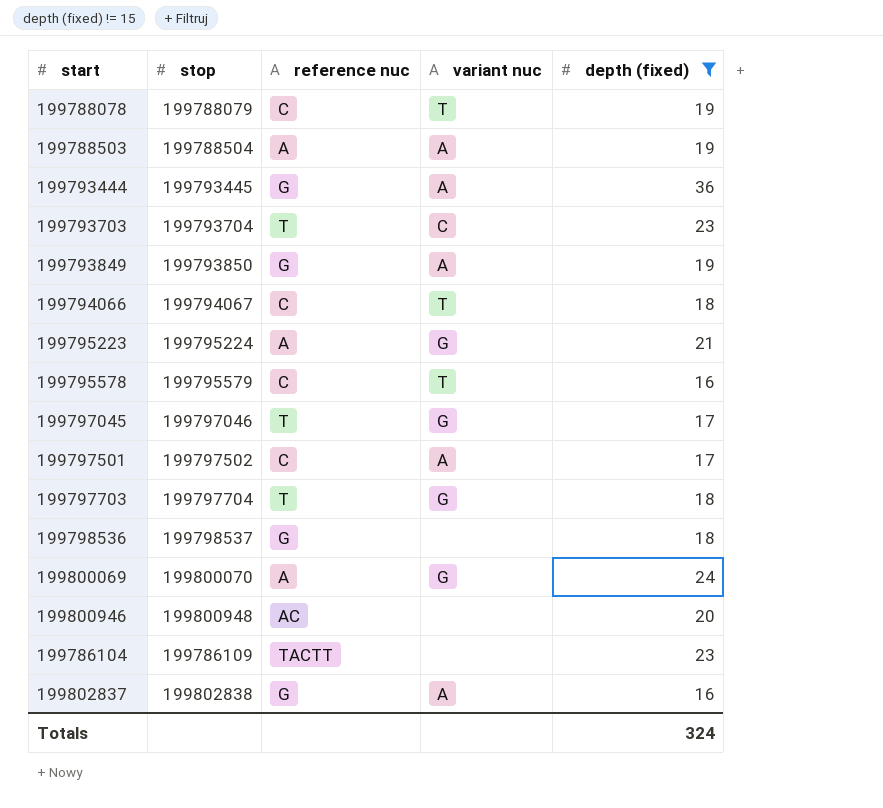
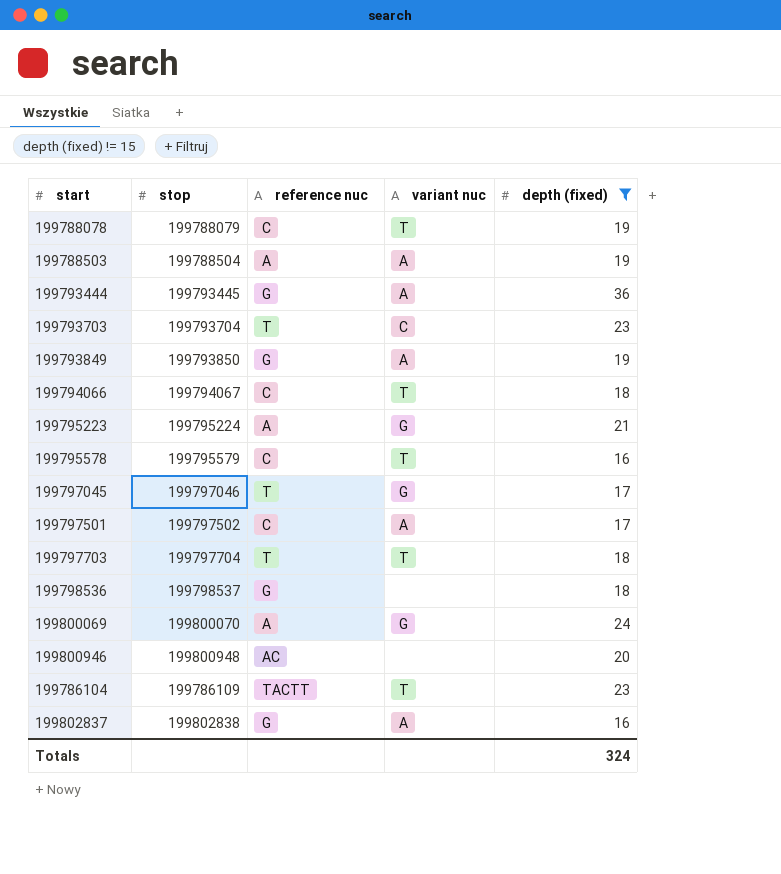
199797703 | variant nuc: G -> T
199786104 | variant nuc: none -> T

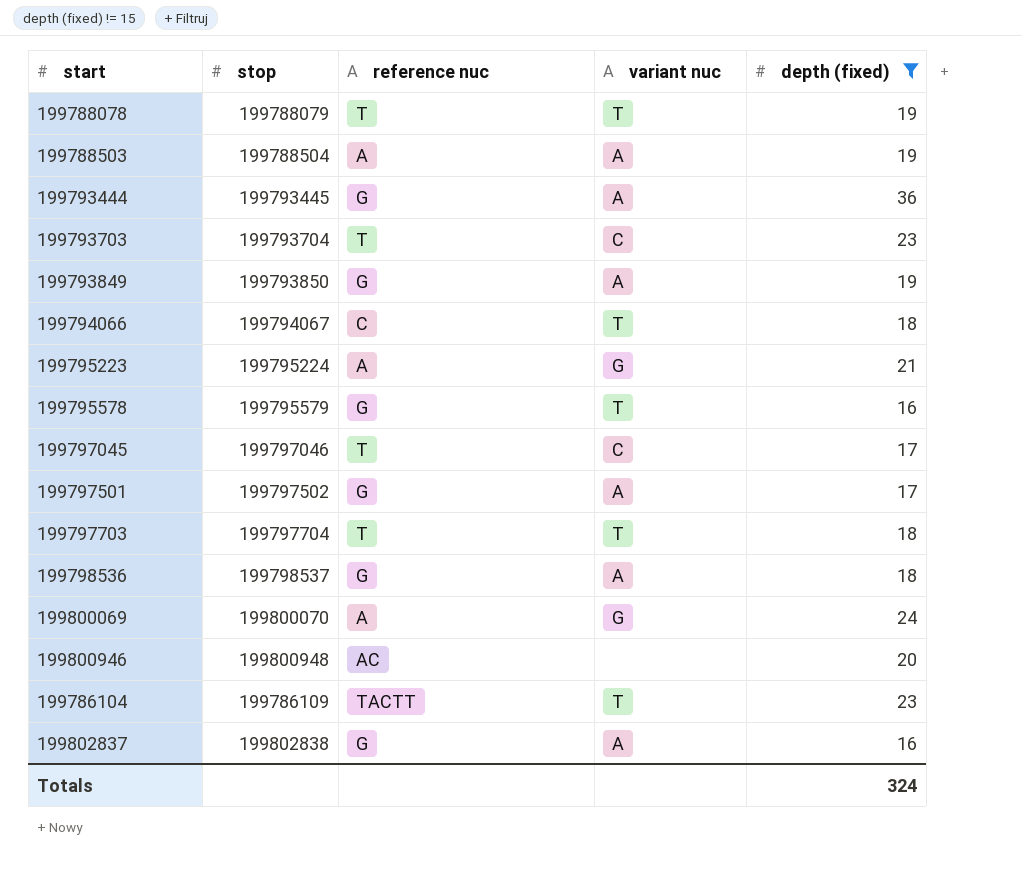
199788078 | reference nuc: C -> T
199795578 | reference nuc: C -> G
199797045 | variant nuc: G -> C
199797501 | reference nuc: C -> G
199798536 | variant nuc: none -> A

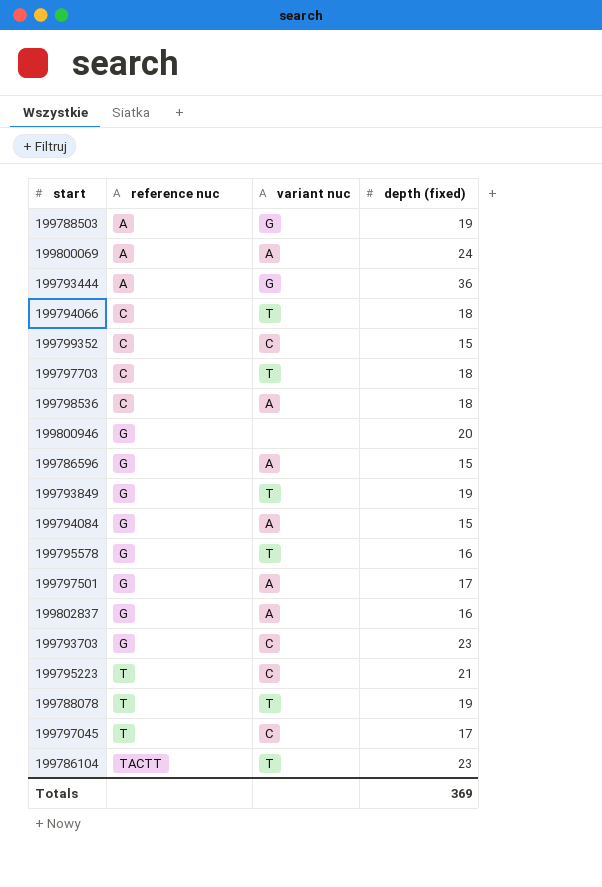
filter: depth (fixed) != 15 -> none
row order: none -> reference nuc ascending
column stop | position: 2 -> none
199788503 | variant nuc: A -> G
199800069 | variant nuc: G -> A
199793444 | reference nuc: G -> A
199793444 | variant nuc: A -> G
199797703 | reference nuc: T -> C
199798536 | reference nuc: G -> C
199800946 | reference nuc: AC -> G
199793849 | variant nuc: A -> T
199793703 | reference nuc: T -> G
199795223 | reference nuc: A -> T
199795223 | variant nuc: G -> C
Totals | depth (fixed): 324 -> 369

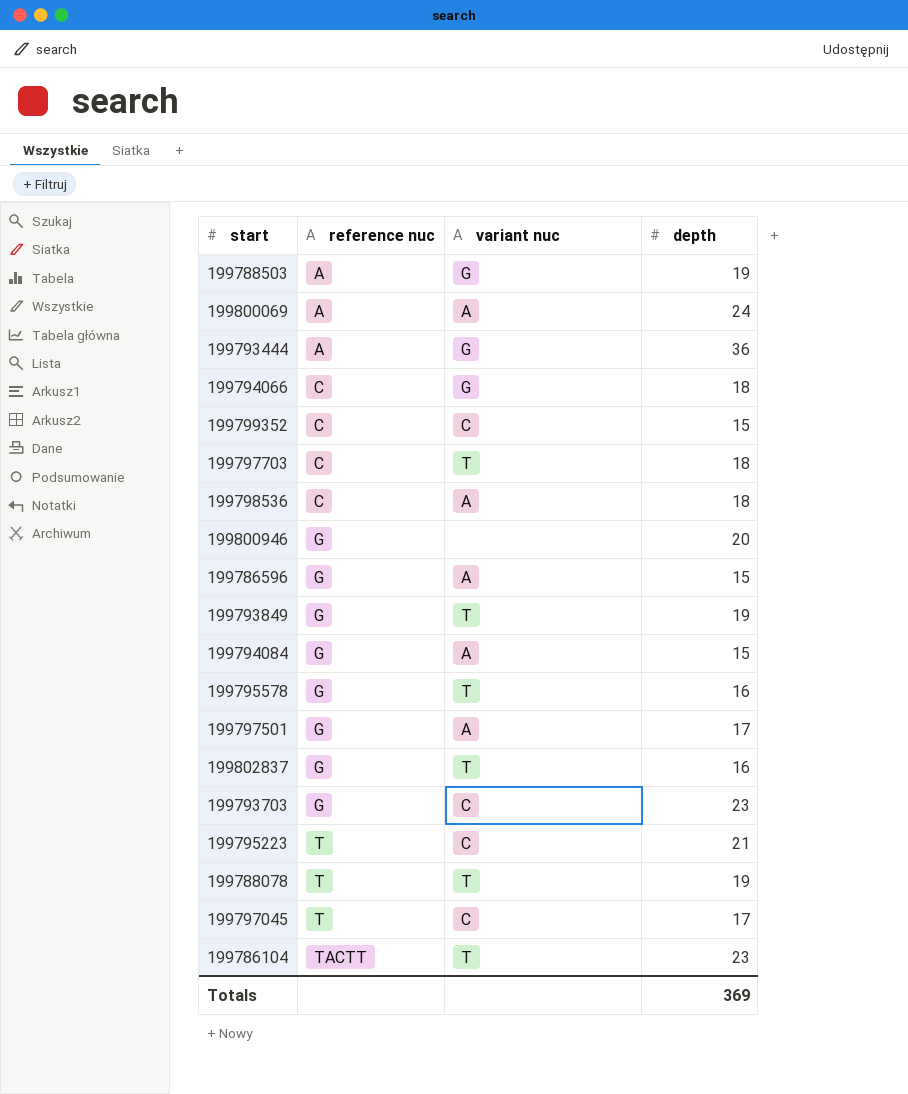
column name: depth (fixed) -> depth
199794066 | variant nuc: T -> G
199802837 | variant nuc: A -> T

